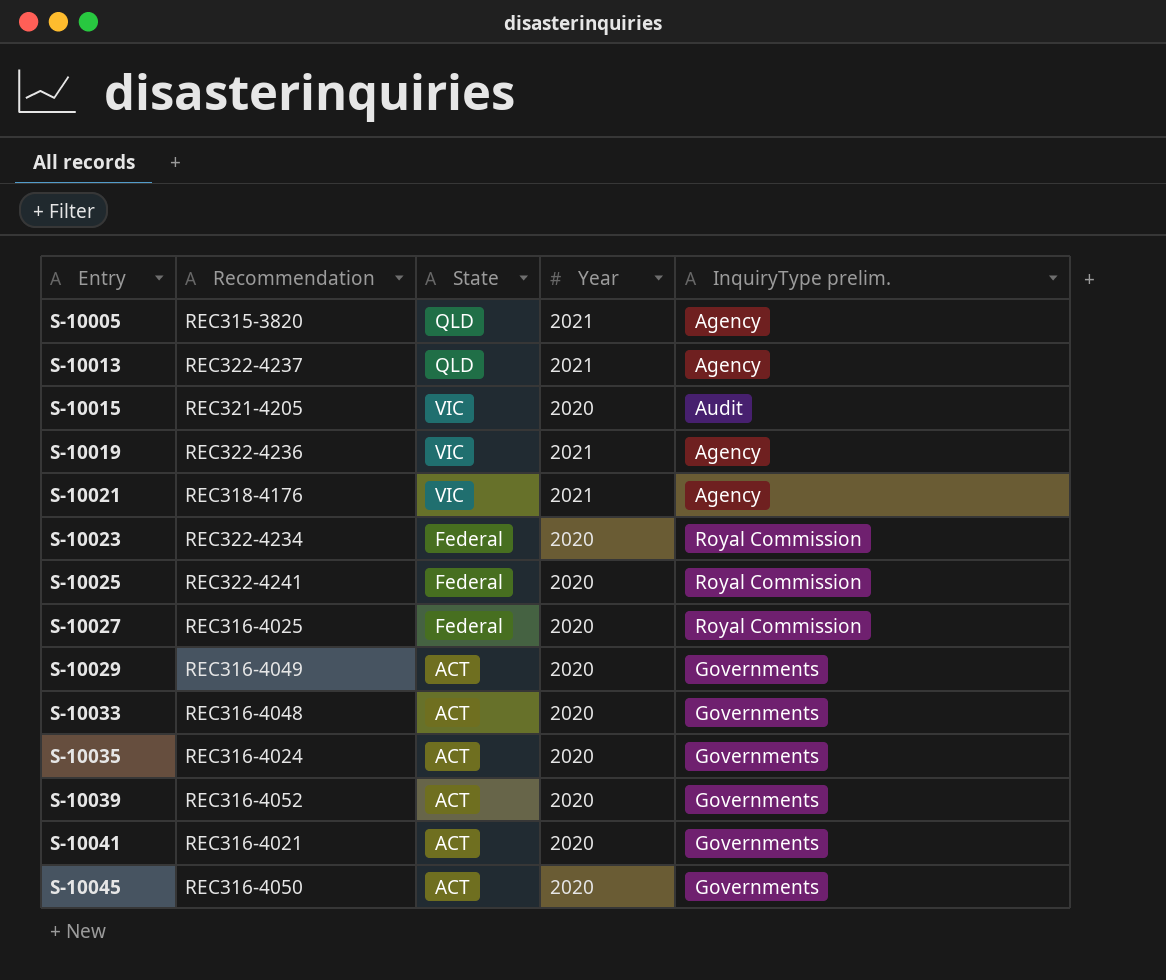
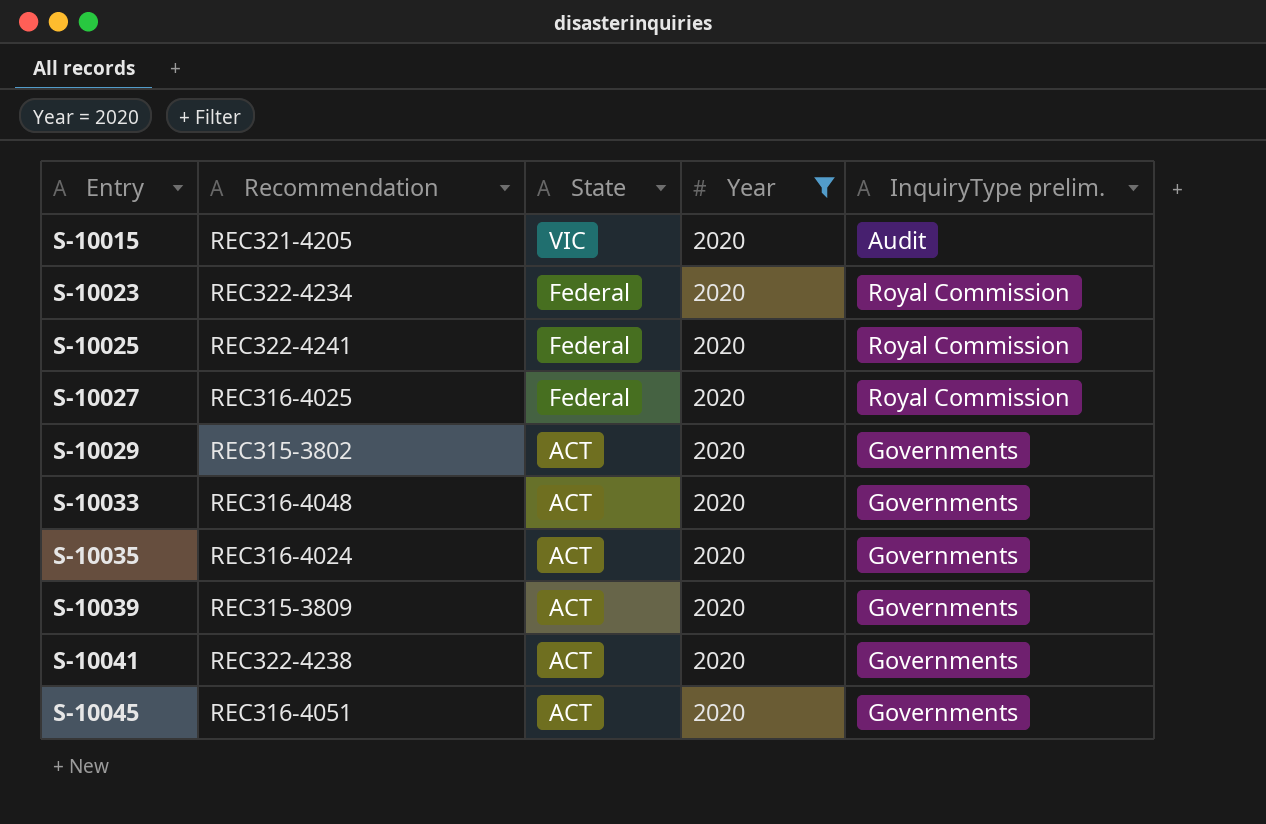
filter: none -> Year = 2020
S-10029 | Recommendation: REC316-4049 -> REC315-3802
S-10039 | Recommendation: REC316-4052 -> REC315-3809
S-10041 | Recommendation: REC316-4021 -> REC322-4238
S-10045 | Recommendation: REC316-4050 -> REC316-4051

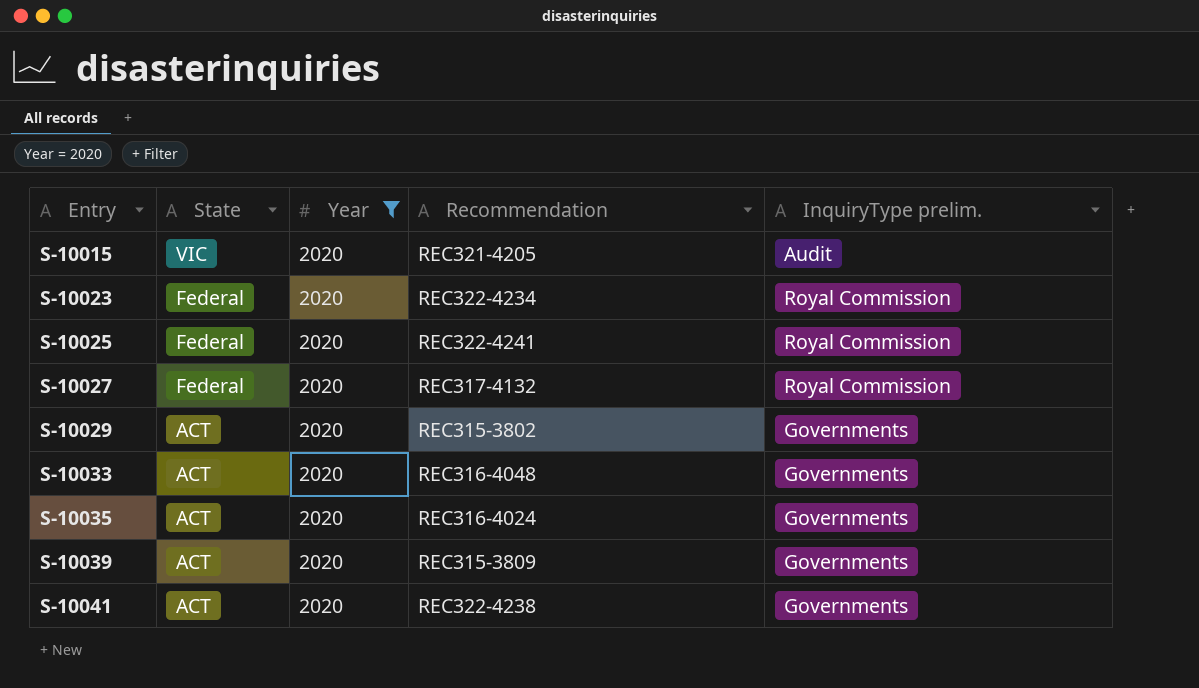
column Recommendation | position: 2 -> 4
row S-10045: REC316-4051 | ACT | 2020 | Governments -> none
S-10027 | Recommendation: REC316-4025 -> REC317-4132

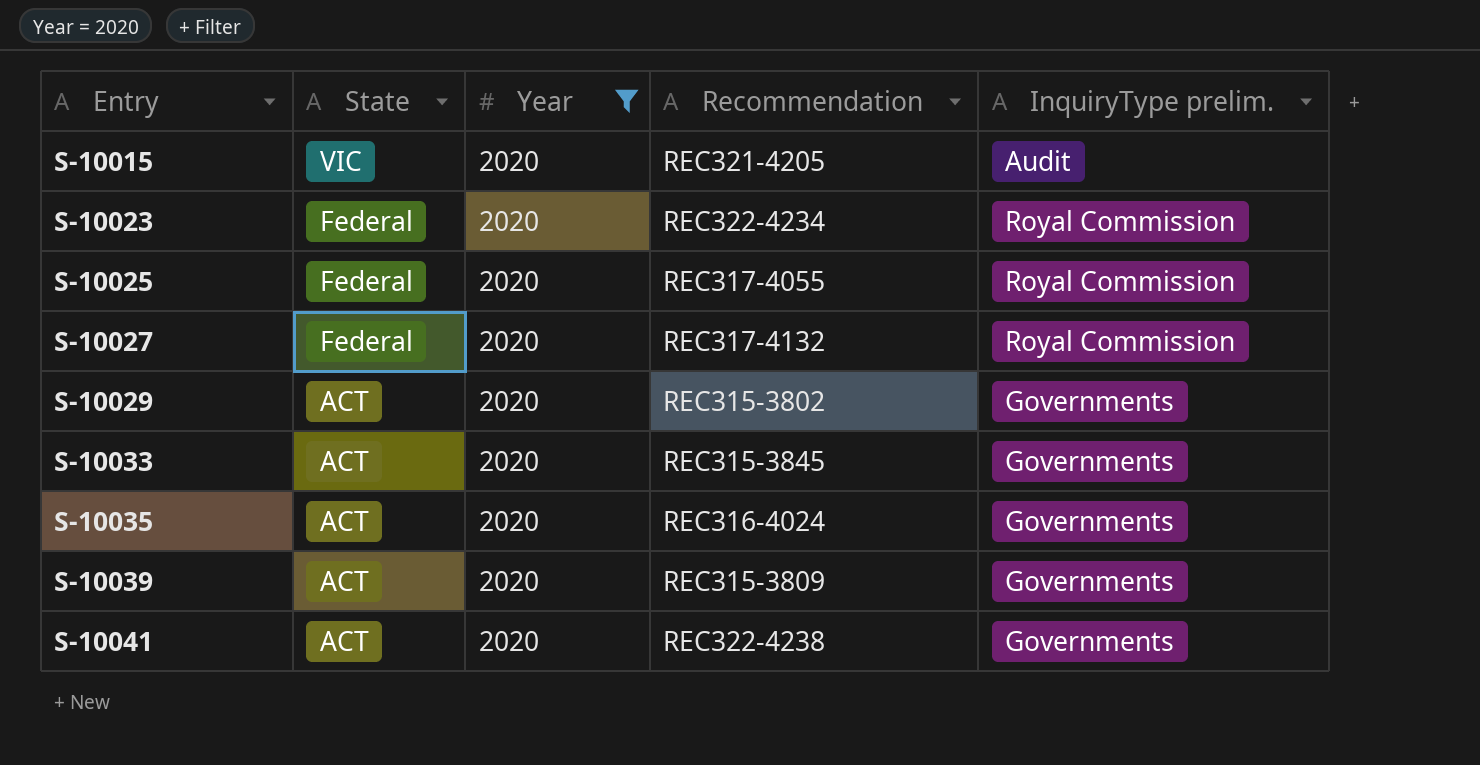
S-10025 | Recommendation: REC322-4241 -> REC317-4055
S-10033 | Recommendation: REC316-4048 -> REC315-3845

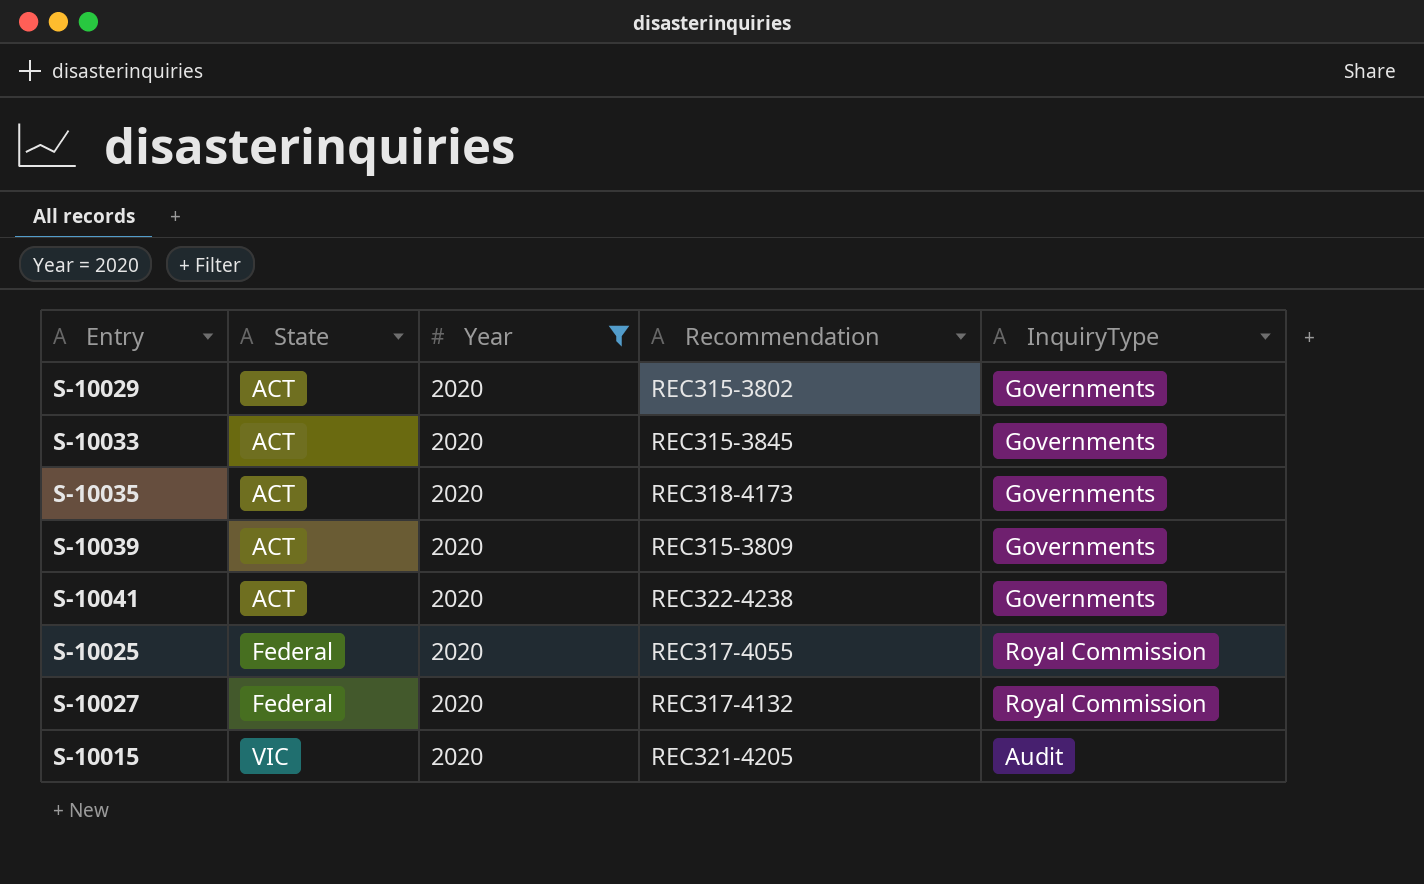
row order: Entry ascending -> State ascending
column name: InquiryType prelim. -> InquiryType
row S-10023: Federal | 2020 | REC322-4234 | Royal Commission -> none
S-10035 | Recommendation: REC316-4024 -> REC318-4173

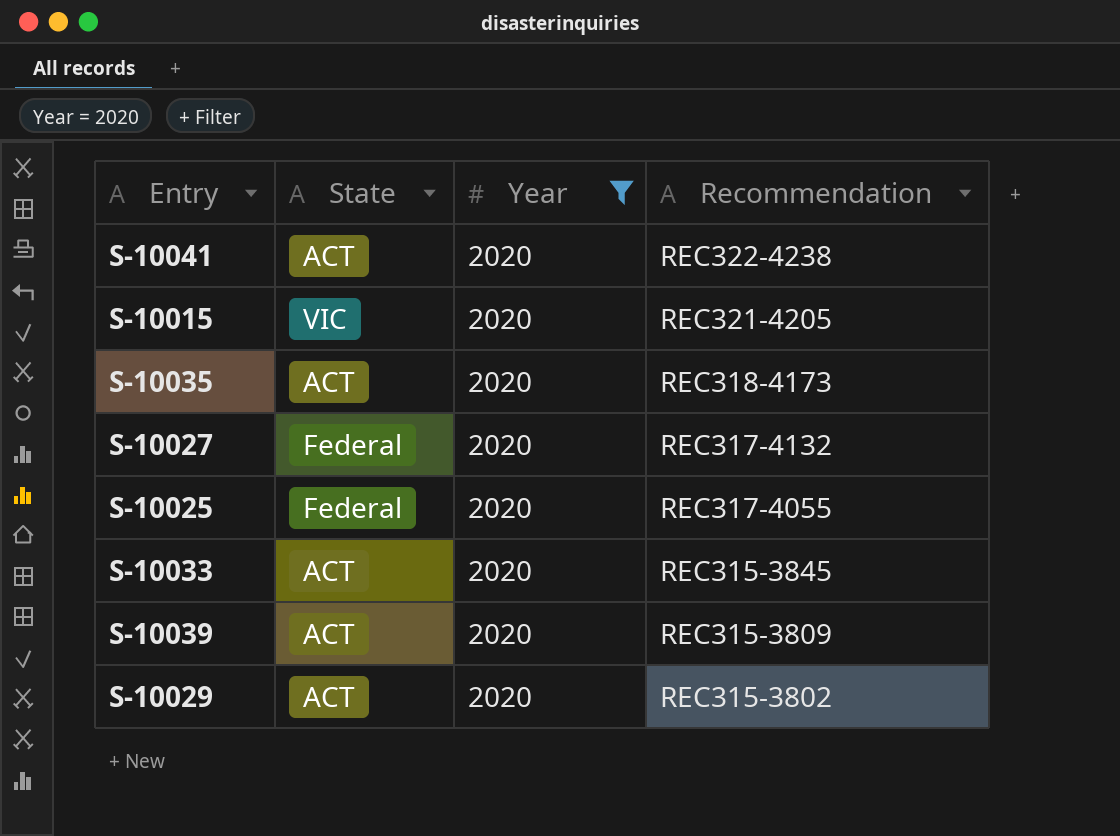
row order: State ascending -> Recommendation descending
column InquiryType | position: 5 -> none

